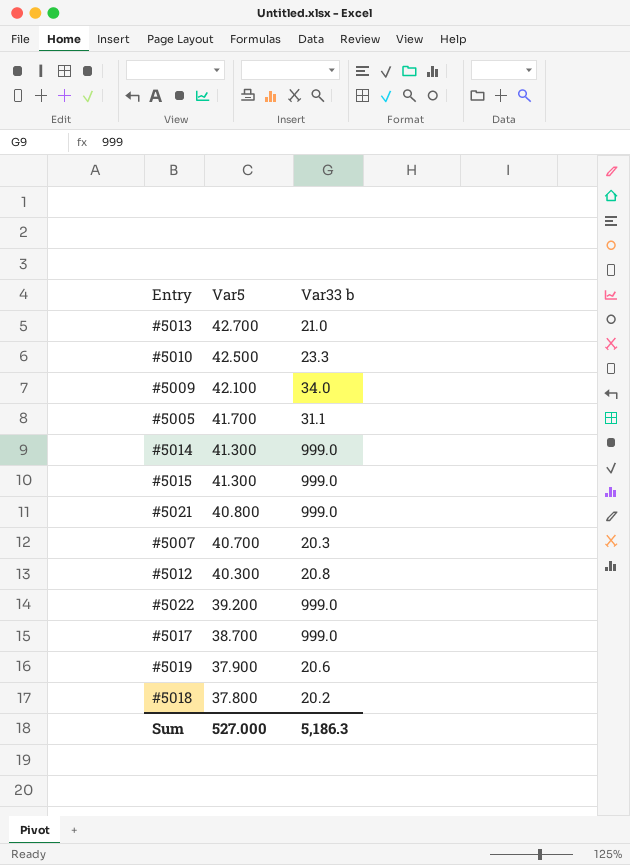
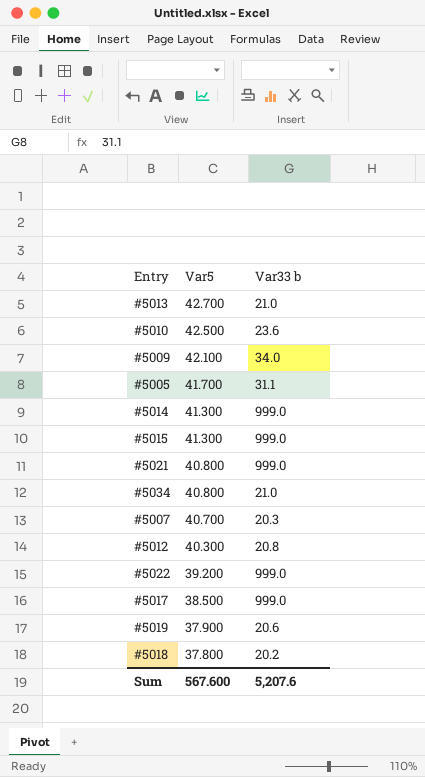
#5010 | Var33 b: 23.3 -> 23.6
row #5034: none -> 40.800 | 21.0
#5017 | Var5: 38.700 -> 38.500
Sum | Var5: 527.000 -> 567.600
Sum | Var33 b: 5,186.3 -> 5,207.6

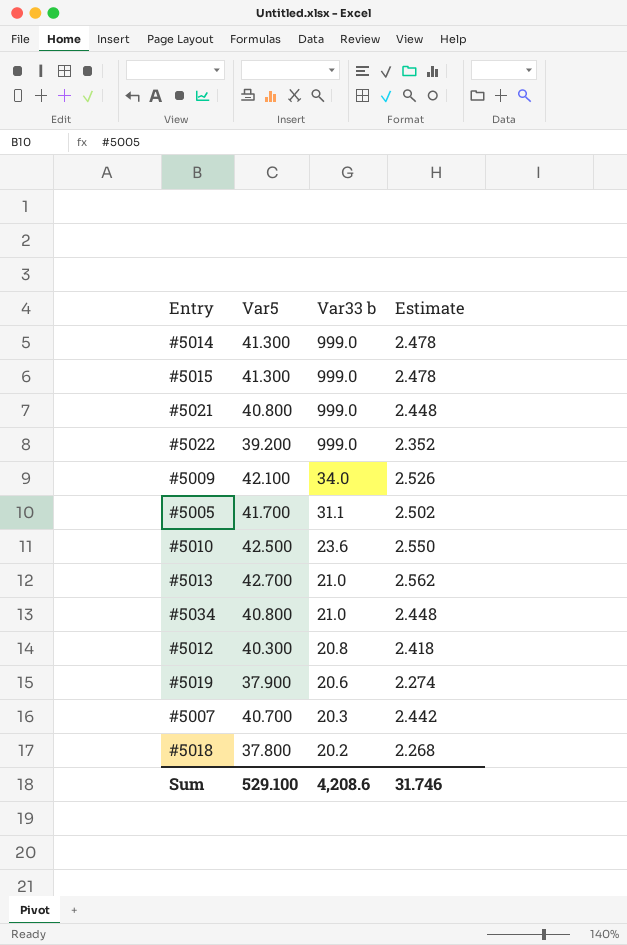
row order: Var5 descending -> Var33 b descending
column Estimate | formula: none -> [Var5] * 0.06
row #5017: 38.500 | 999.0 -> none
Sum | Var5: 567.600 -> 529.100
Sum | Var33 b: 5,207.6 -> 4,208.6

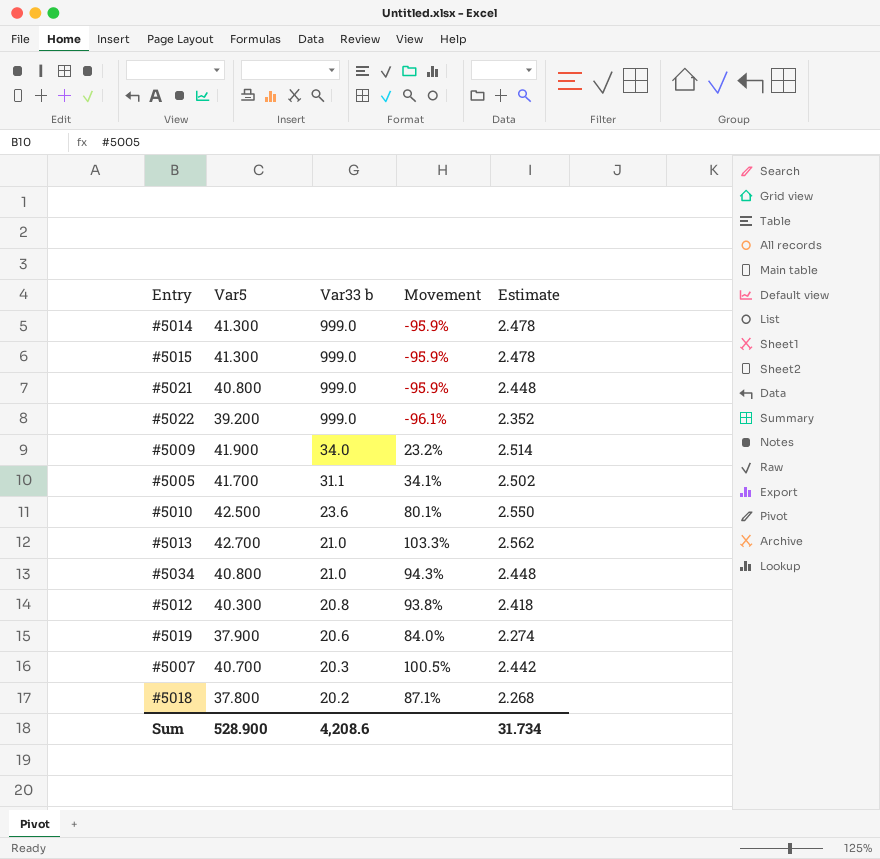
column Movement | formula: none -> ([Var5] - [Var33 b]) / [Var33 b]
#5009 | Var5: 42.100 -> 41.900
#5009 | Estimate: 2.526 -> 2.514
Sum | Var5: 529.100 -> 528.900
Sum | Estimate: 31.746 -> 31.734

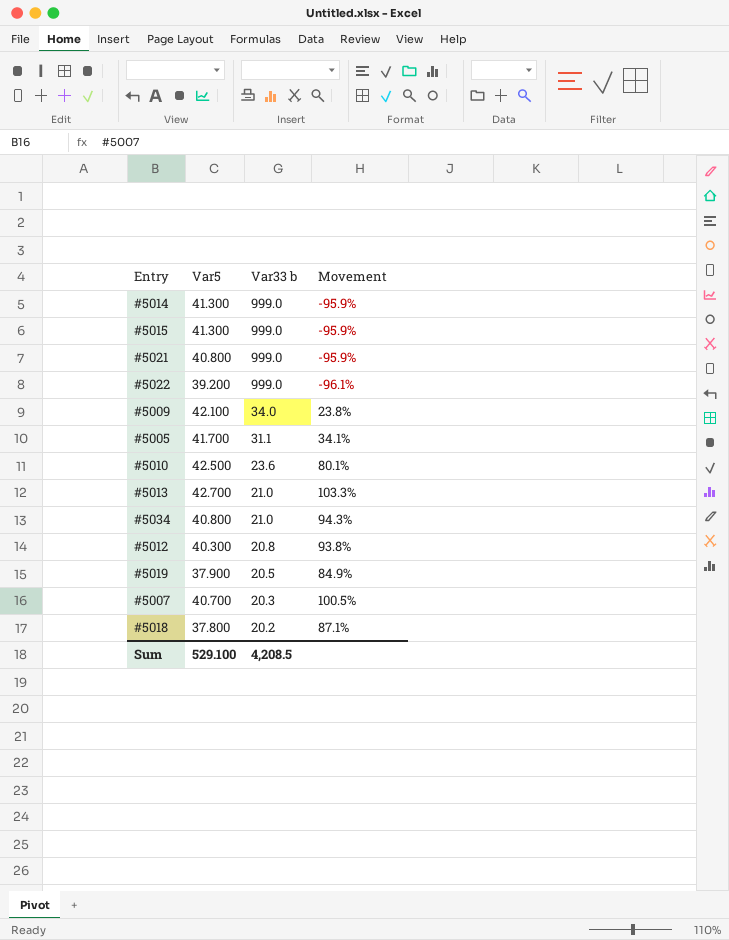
column Estimate | formula: [Var5] * 0.06 -> none
#5009 | Var5: 41.900 -> 42.100
#5009 | Movement: 23.2% -> 23.8%
#5019 | Var33 b: 20.6 -> 20.5
#5019 | Movement: 84.0% -> 84.9%
Sum | Var5: 528.900 -> 529.100
Sum | Var33 b: 4,208.6 -> 4,208.5

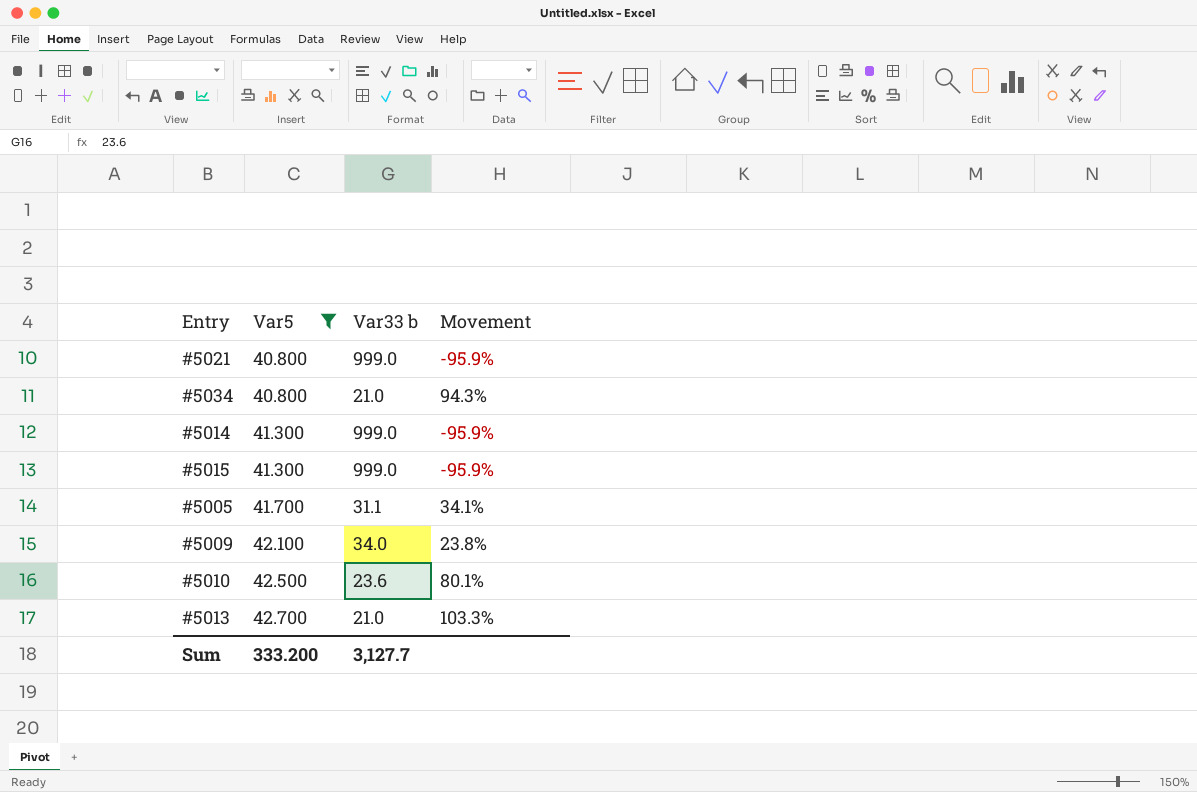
filter: none -> Var5 >= 40.800
row order: Var33 b descending -> Var5 ascending
Sum | Var5: 529.100 -> 333.200
Sum | Var33 b: 4,208.5 -> 3,127.7

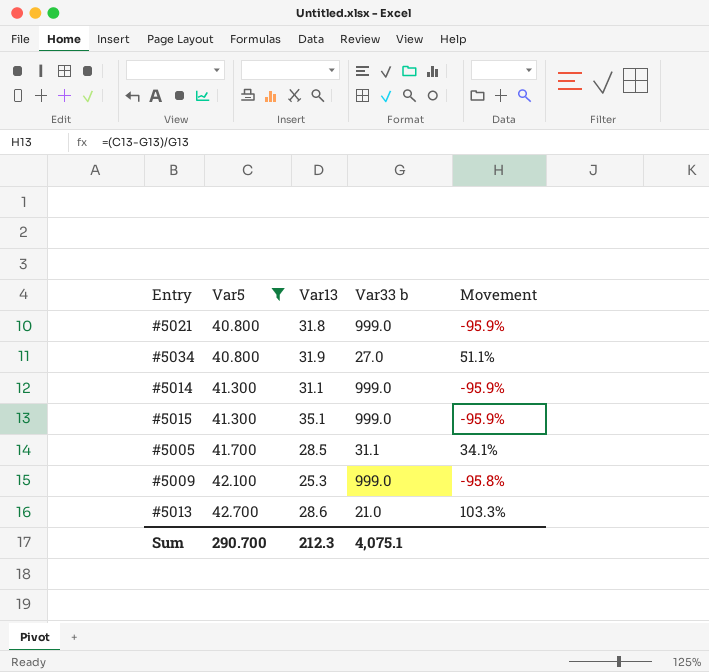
column Var13 | position: none -> 3
row #5010: 42.500 | 23.6 | 80.1% -> none
#5034 | Var33 b: 21.0 -> 27.0
#5034 | Movement: 94.3% -> 51.1%
#5009 | Var33 b: 34.0 -> 999.0
#5009 | Movement: 23.8% -> -95.8%
Sum | Var5: 333.200 -> 290.700
Sum | Var33 b: 3,127.7 -> 4,075.1

